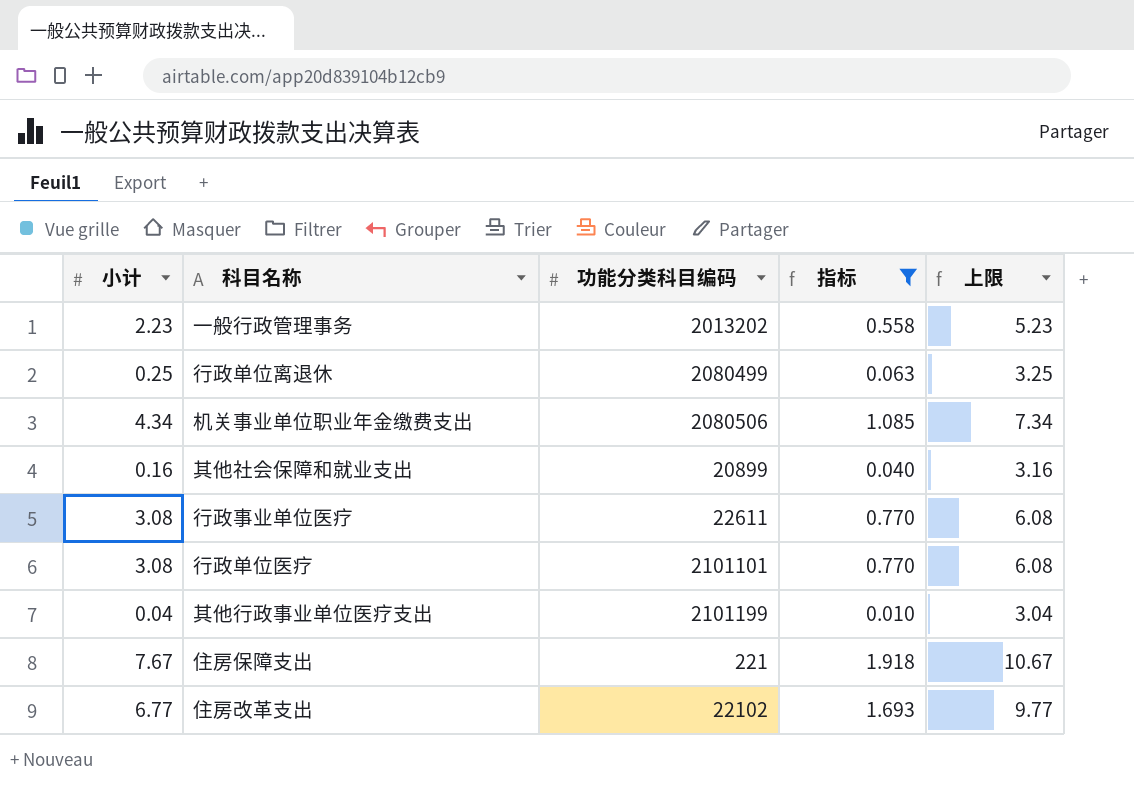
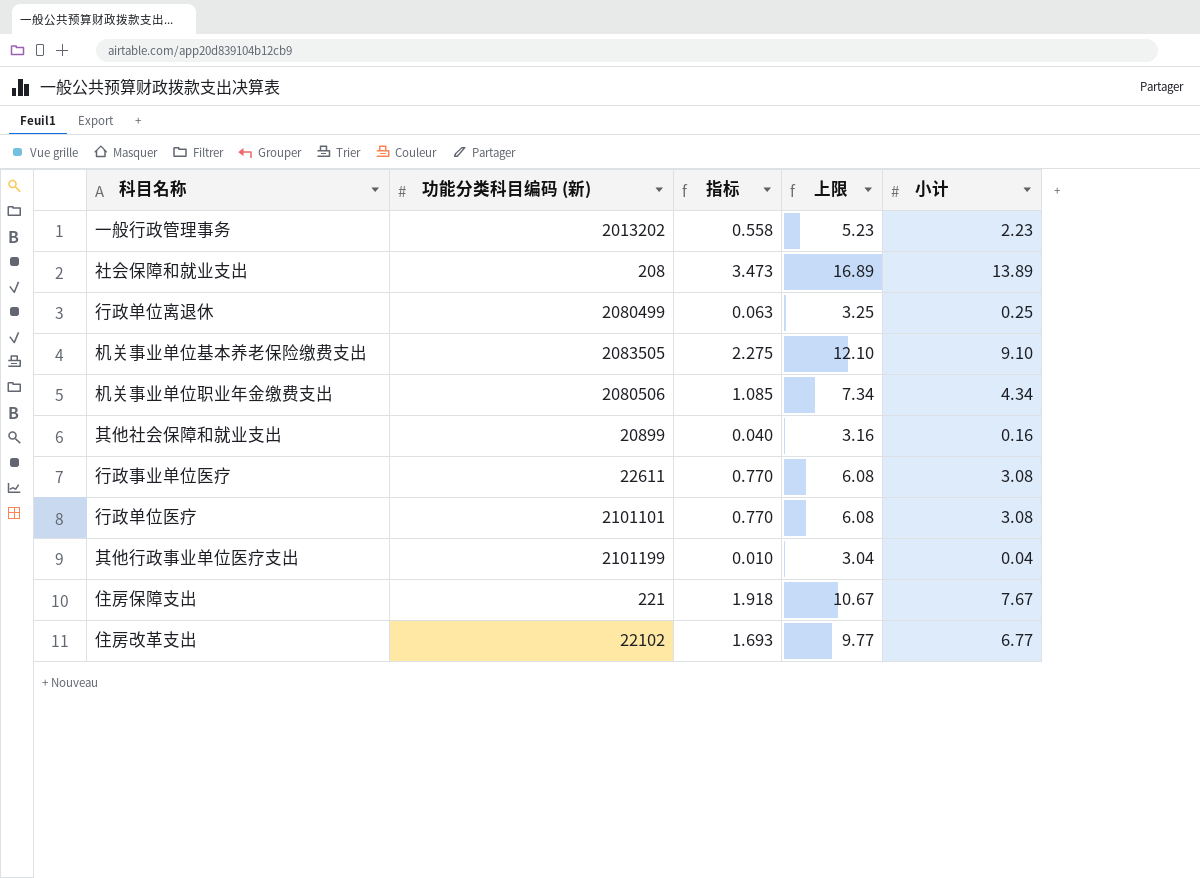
filter: 指标 <= 1.918 -> none
column name: 功能分类科目编码 -> 功能分类科目编码 (新)
column 小计 | position: 1 -> 5

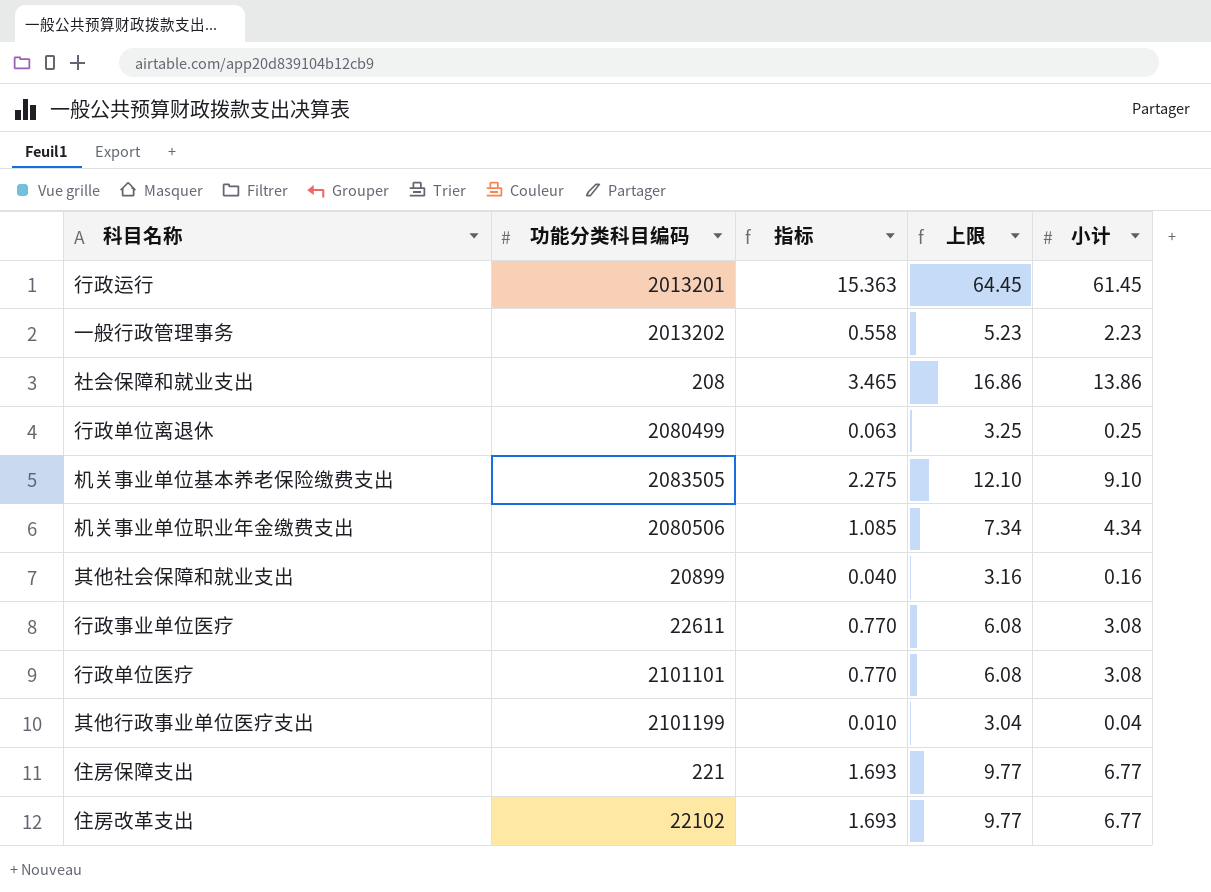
column name: 功能分类科目编码 (新) -> 功能分类科目编码
row 行政运行: none -> 2013201 | 15.363 | 64.45 | 61.45
社会保障和就业支出 | 指标: 3.473 -> 3.465
社会保障和就业支出 | 上限: 16.89 -> 16.86
社会保障和就业支出 | 小计: 13.89 -> 13.86
住房保障支出 | 指标: 1.918 -> 1.693
住房保障支出 | 上限: 10.67 -> 9.77
住房保障支出 | 小计: 7.67 -> 6.77

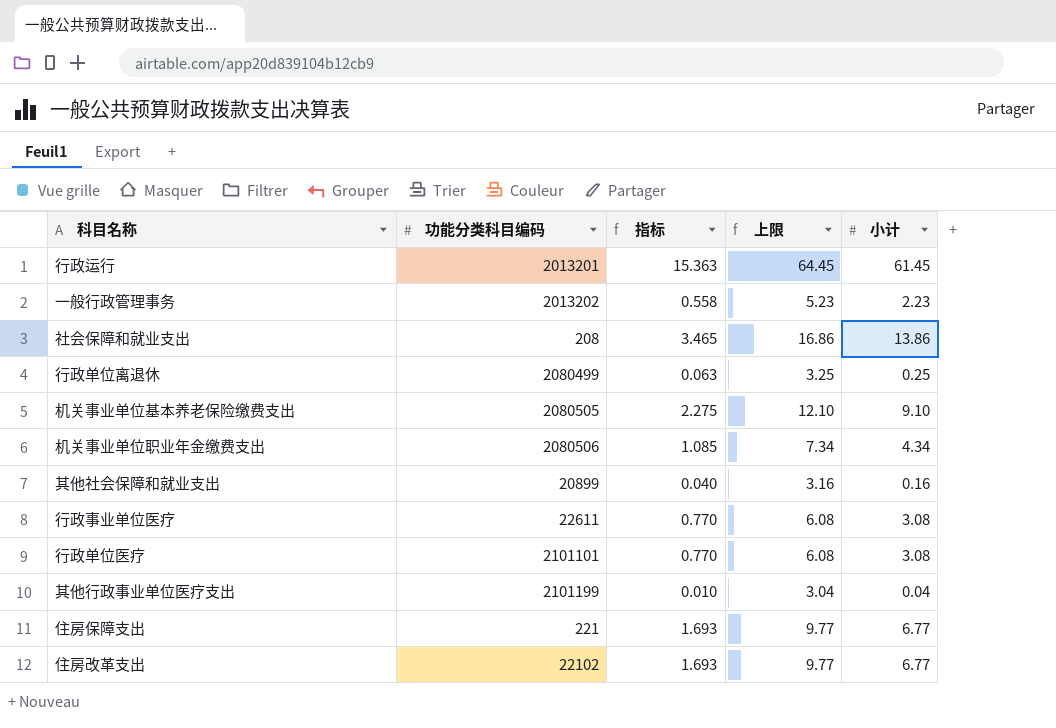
机关事业单位基本养老保险缴费支出 | 功能分类科目编码: 2083505 -> 2080505

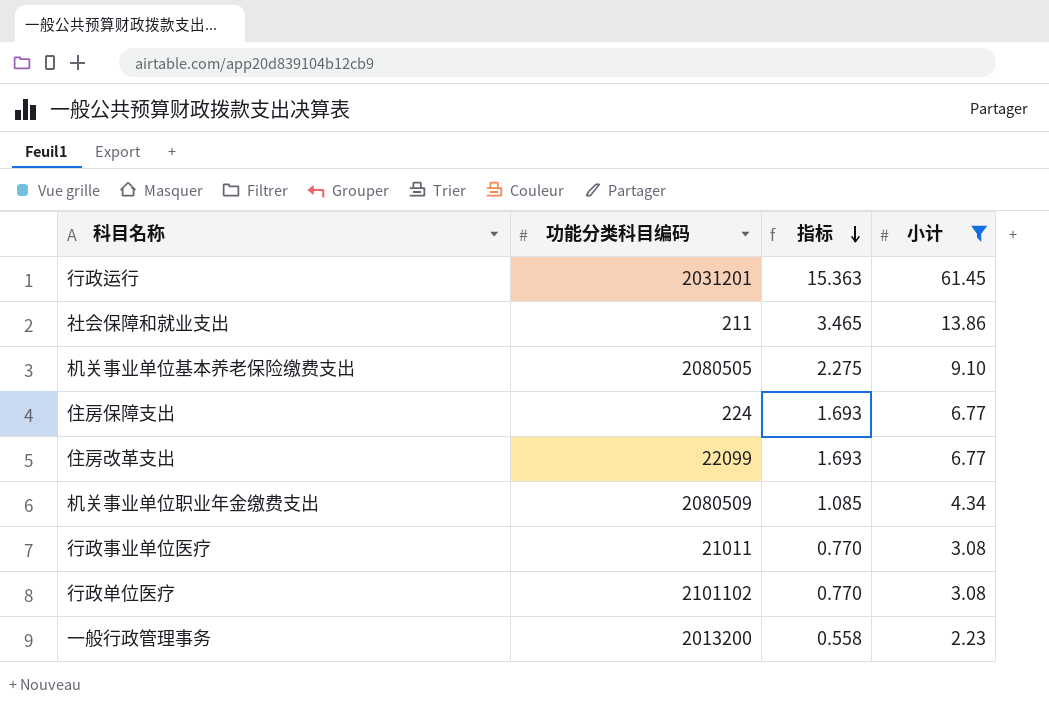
filter: none -> 小计 >= 2.23
row order: none -> 指标 descending
column 上限 | formula: [小计] + 3 -> none
行政运行 | 功能分类科目编码: 2013201 -> 2031201
社会保障和就业支出 | 功能分类科目编码: 208 -> 211
住房保障支出 | 功能分类科目编码: 221 -> 224
住房改革支出 | 功能分类科目编码: 22102 -> 22099
机关事业单位职业年金缴费支出 | 功能分类科目编码: 2080506 -> 2080509
行政事业单位医疗 | 功能分类科目编码: 22611 -> 21011
行政单位医疗 | 功能分类科目编码: 2101101 -> 2101102
一般行政管理事务 | 功能分类科目编码: 2013202 -> 2013200

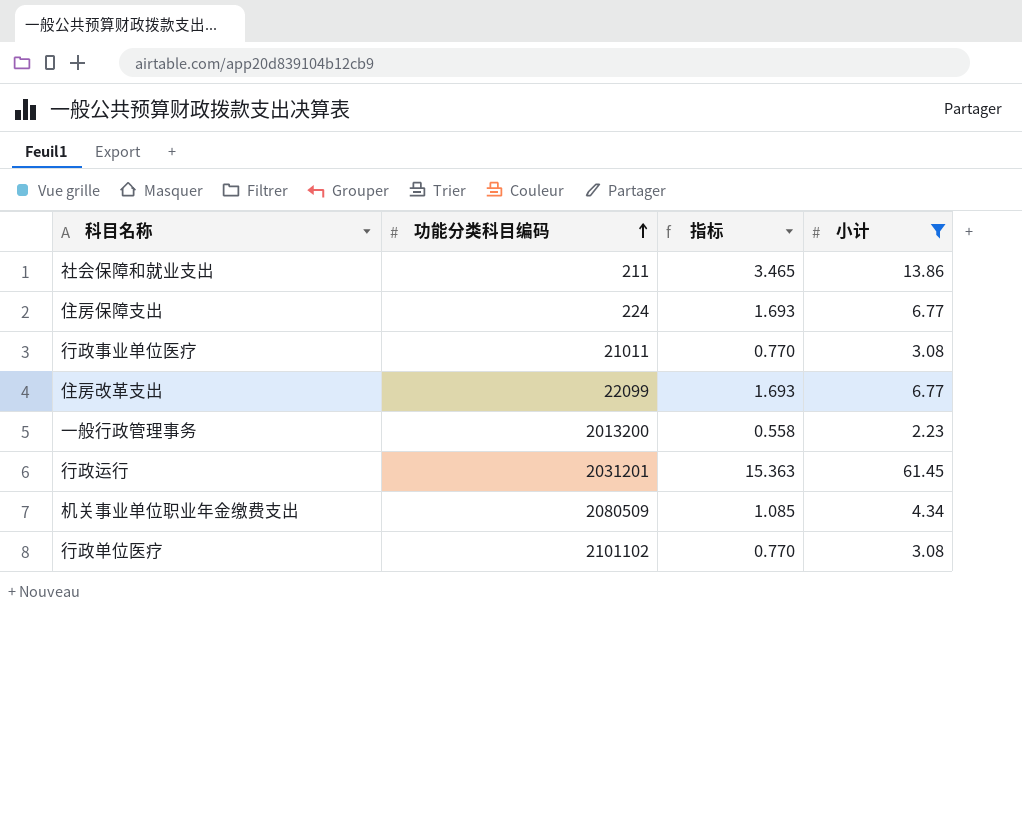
row order: 指标 descending -> 功能分类科目编码 ascending
row 机关事业单位基本养老保险缴费支出: 2080505 | 2.275 | 9.10 -> none

